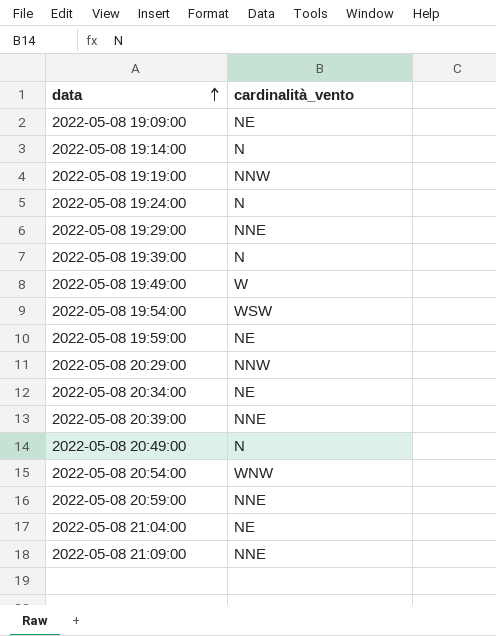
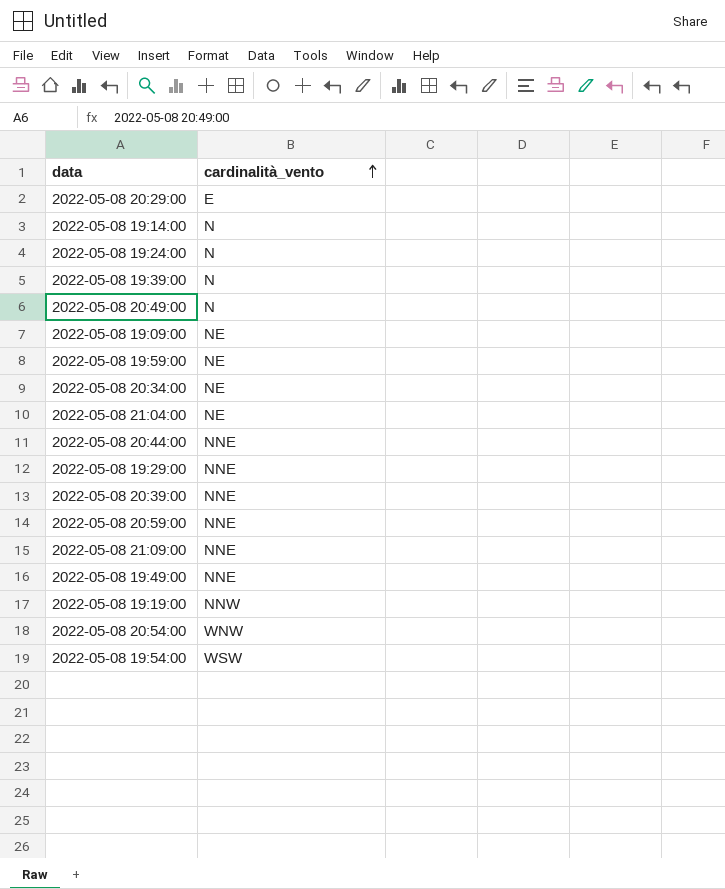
row order: data ascending -> cardinalità_vento ascending
2022-05-08 20:29:00 | cardinalità_vento: NNW -> E
row 2022-05-08 20:44:00: none -> NNE
2022-05-08 19:49:00 | cardinalità_vento: W -> NNE

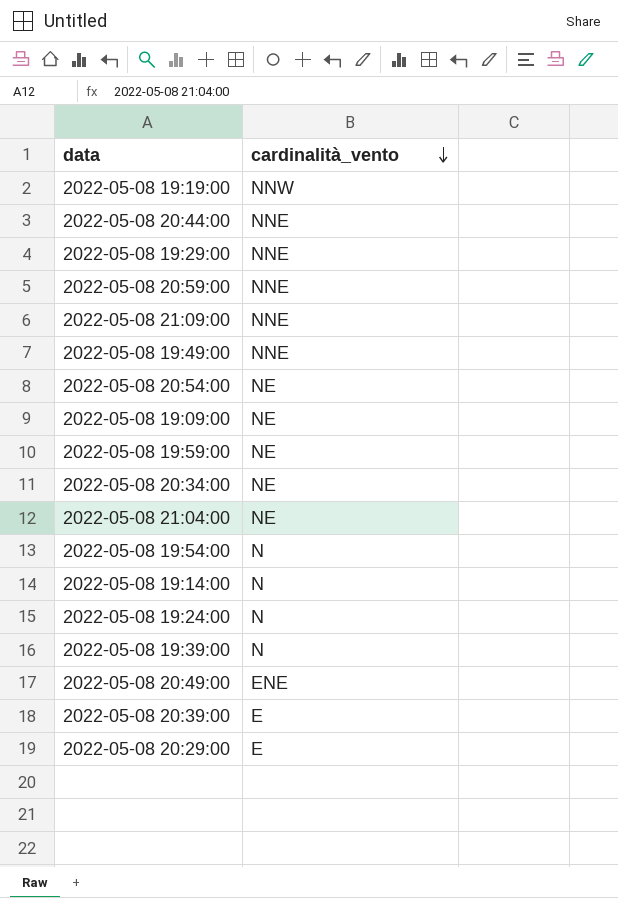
row order: cardinalità_vento ascending -> cardinalità_vento descending
2022-05-08 20:54:00 | cardinalità_vento: WNW -> NE
2022-05-08 19:54:00 | cardinalità_vento: WSW -> N
2022-05-08 20:49:00 | cardinalità_vento: N -> ENE
2022-05-08 20:39:00 | cardinalità_vento: NNE -> E

